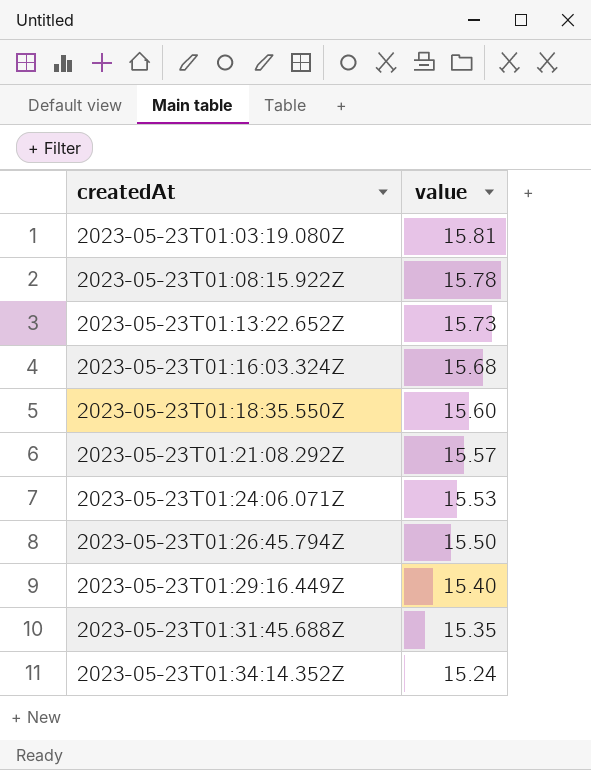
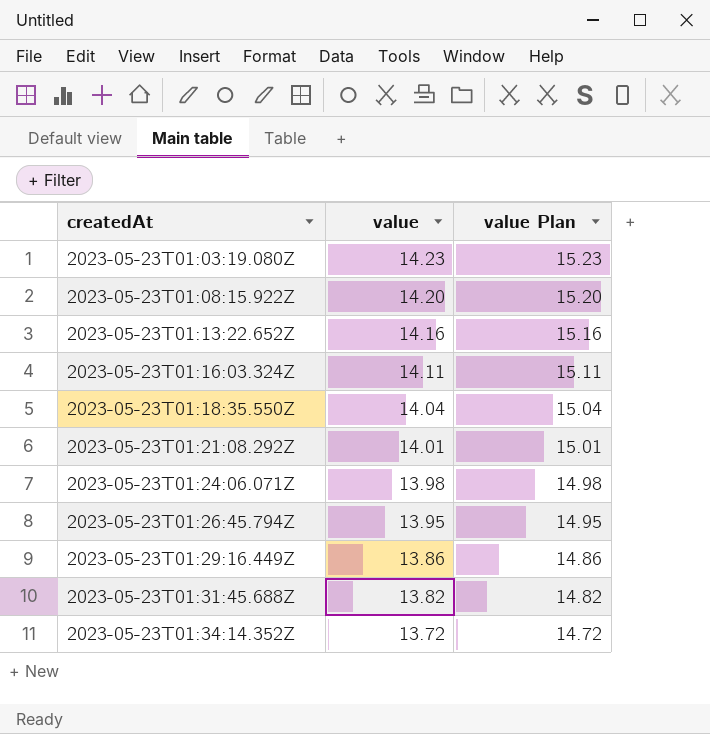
column value Plan | formula: none -> [value] + 1
2023-05-23T01:03:19.080Z | value: 15.81 -> 14.23
2023-05-23T01:08:15.922Z | value: 15.78 -> 14.20
2023-05-23T01:13:22.652Z | value: 15.73 -> 14.16
2023-05-23T01:16:03.324Z | value: 15.68 -> 14.11
2023-05-23T01:18:35.550Z | value: 15.60 -> 14.04
2023-05-23T01:21:08.292Z | value: 15.57 -> 14.01
2023-05-23T01:24:06.071Z | value: 15.53 -> 13.98
2023-05-23T01:26:45.794Z | value: 15.50 -> 13.95
2023-05-23T01:29:16.449Z | value: 15.40 -> 13.86
2023-05-23T01:31:45.688Z | value: 15.35 -> 13.82
2023-05-23T01:34:14.352Z | value: 15.24 -> 13.72

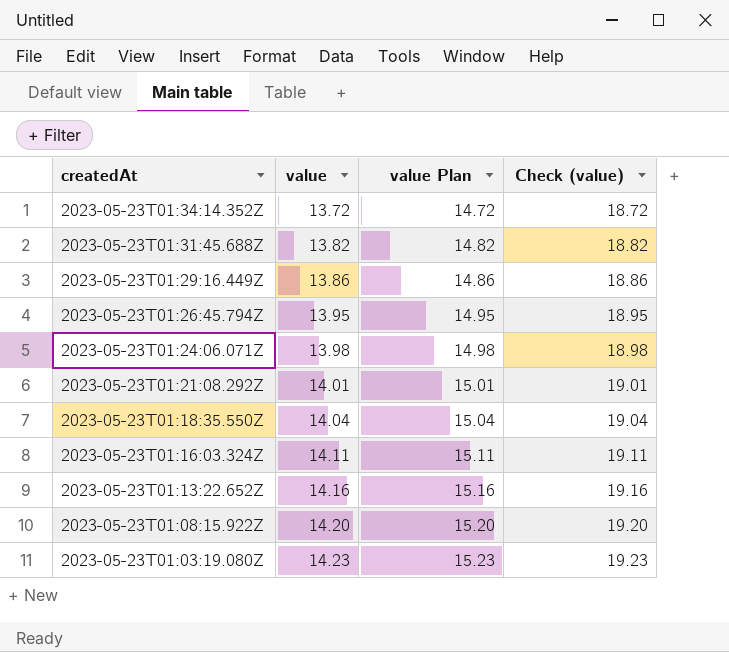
row order: createdAt ascending -> createdAt descending
column Check (value) | formula: none -> [value] + 5

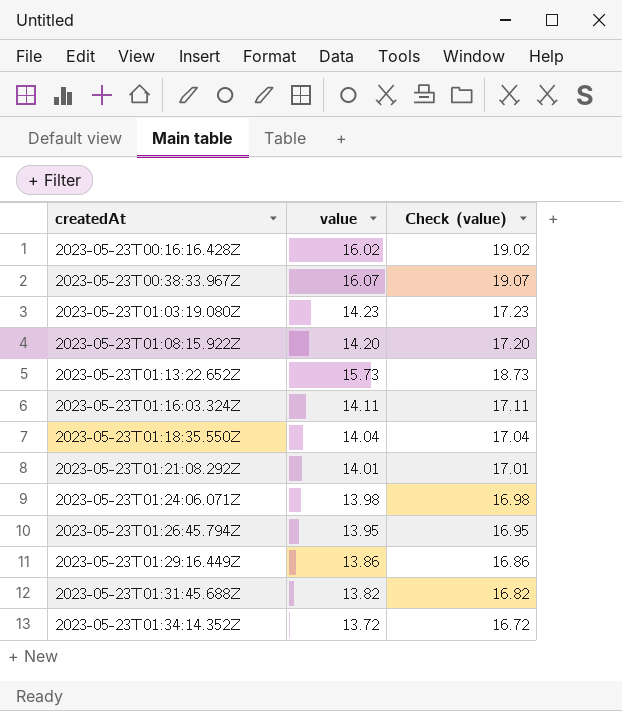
row order: createdAt descending -> createdAt ascending
column value Plan | formula: [value] + 1 -> none
column Check (value) | formula: [value] + 5 -> [value] + 3
row 2023-05-23T00:16:16.428Z: none -> 16.02 | 19.02
row 2023-05-23T00:38:33.967Z: none -> 16.07 | 19.07
2023-05-23T01:13:22.652Z | value: 14.16 -> 15.73

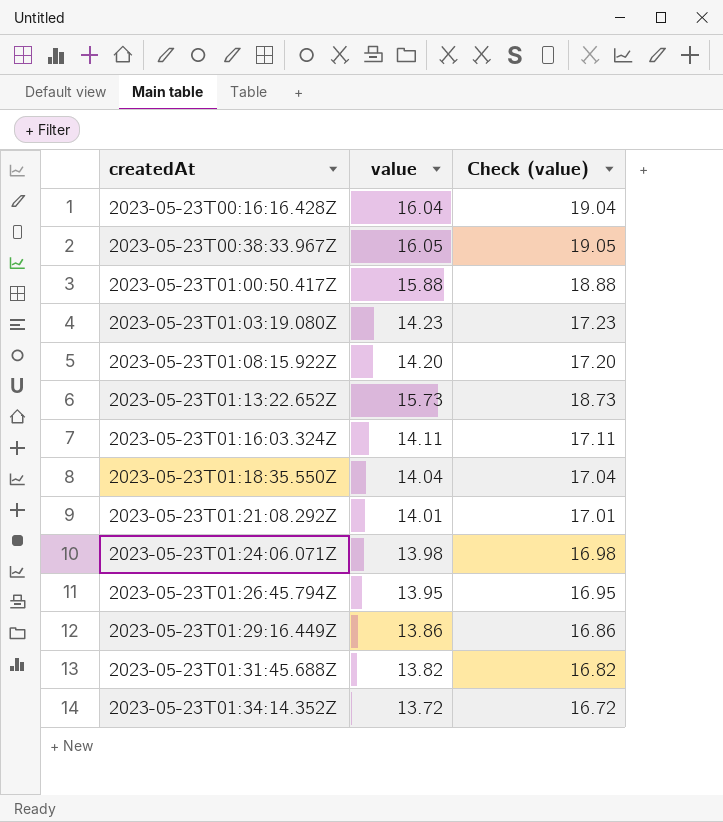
2023-05-23T00:16:16.428Z | value: 16.02 -> 16.04
2023-05-23T00:16:16.428Z | Check (value): 19.02 -> 19.04
2023-05-23T00:38:33.967Z | value: 16.07 -> 16.05
2023-05-23T00:38:33.967Z | Check (value): 19.07 -> 19.05
row 2023-05-23T01:00:50.417Z: none -> 15.88 | 18.88

